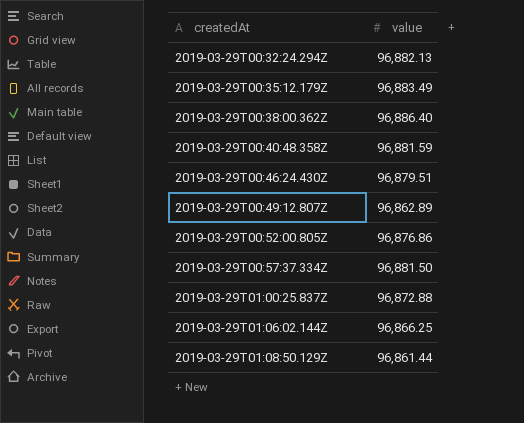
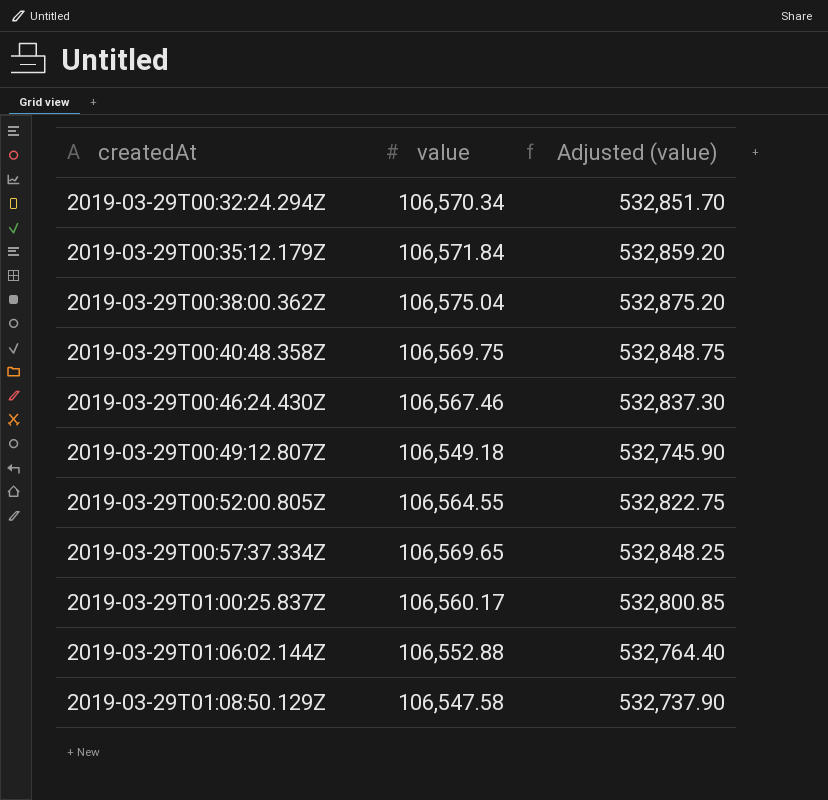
column Adjusted (value) | formula: none -> [value] * 5
2019-03-29T00:32:24.294Z | value: 96,882.13 -> 106,570.34
2019-03-29T00:35:12.179Z | value: 96,883.49 -> 106,571.84
2019-03-29T00:38:00.362Z | value: 96,886.40 -> 106,575.04
2019-03-29T00:40:48.358Z | value: 96,881.59 -> 106,569.75
2019-03-29T00:46:24.430Z | value: 96,879.51 -> 106,567.46
2019-03-29T00:49:12.807Z | value: 96,862.89 -> 106,549.18
2019-03-29T00:52:00.805Z | value: 96,876.86 -> 106,564.55
2019-03-29T00:57:37.334Z | value: 96,881.50 -> 106,569.65
2019-03-29T01:00:25.837Z | value: 96,872.88 -> 106,560.17
2019-03-29T01:06:02.144Z | value: 96,866.25 -> 106,552.88
2019-03-29T01:08:50.129Z | value: 96,861.44 -> 106,547.58

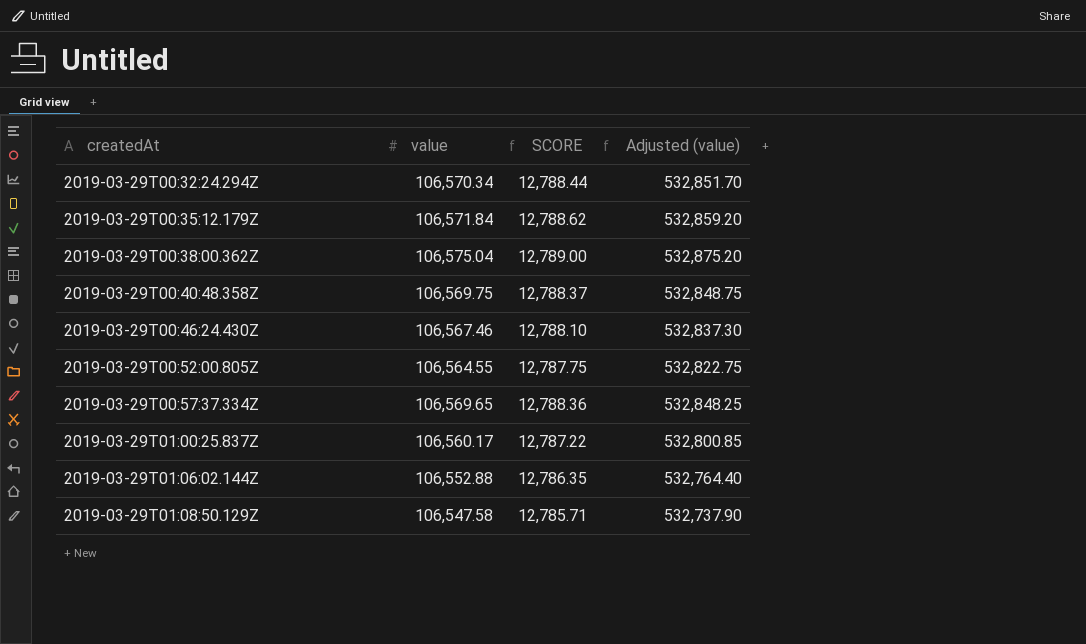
column SCORE | formula: none -> [value] * 0.12
row 2019-03-29T00:49:12.807Z: 106,549.18 | 532,745.90 -> none

